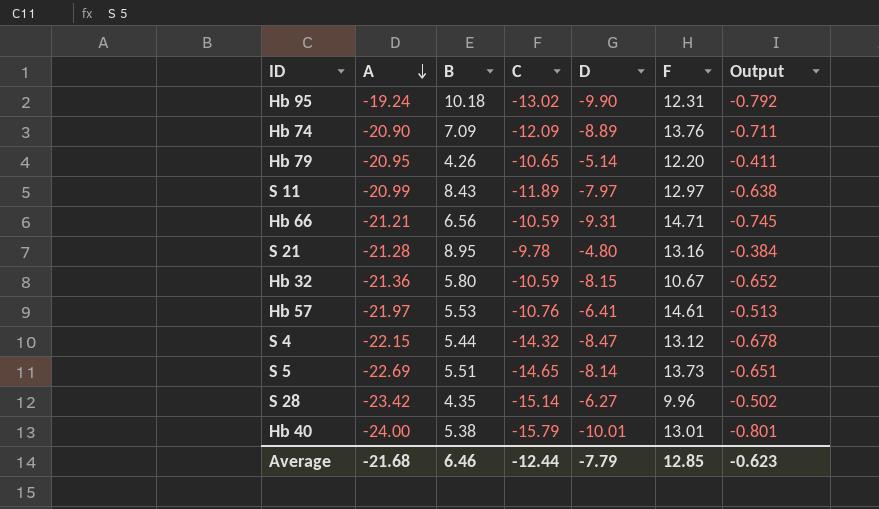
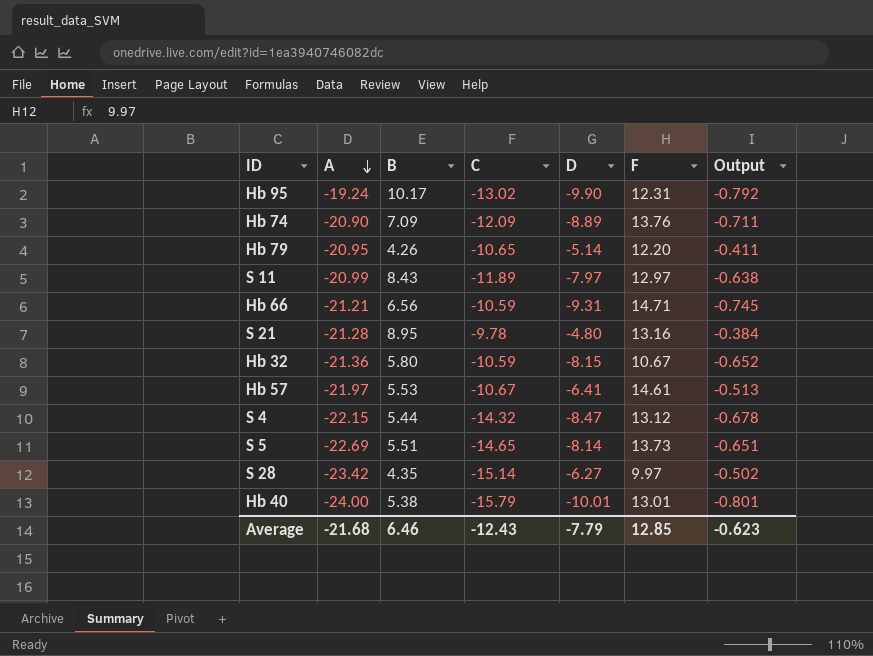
Hb 95 | B: 10.18 -> 10.17
Hb 57 | C: -10.76 -> -10.67
S 28 | F: 9.96 -> 9.97
Average | C: -12.44 -> -12.43

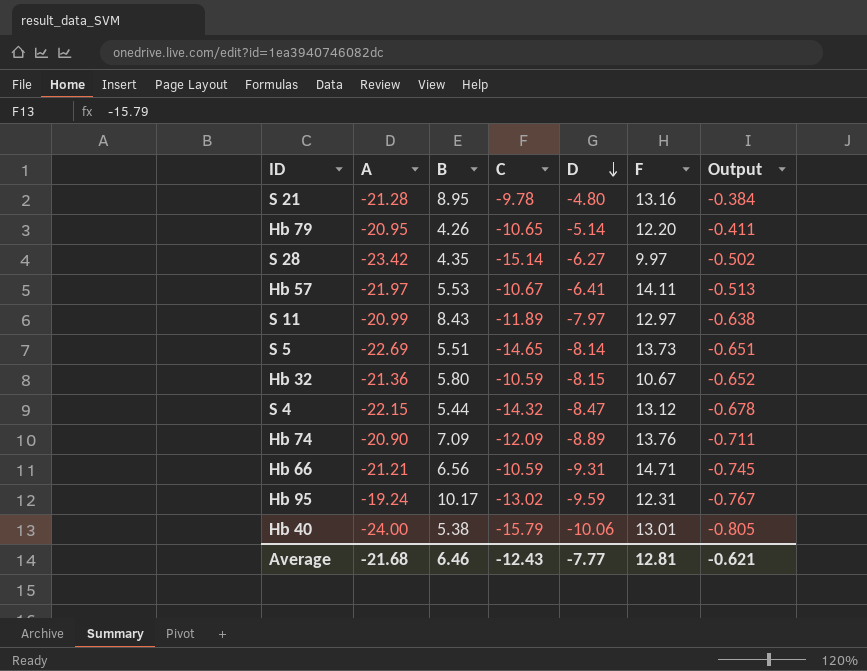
row order: A descending -> D descending
Hb 57 | F: 14.61 -> 14.11
Hb 95 | D: -9.90 -> -9.59
Hb 95 | Output: -0.792 -> -0.767
Hb 40 | D: -10.01 -> -10.06
Hb 40 | Output: -0.801 -> -0.805
Average | D: -7.79 -> -7.77
Average | F: 12.85 -> 12.81
Average | Output: -0.623 -> -0.621

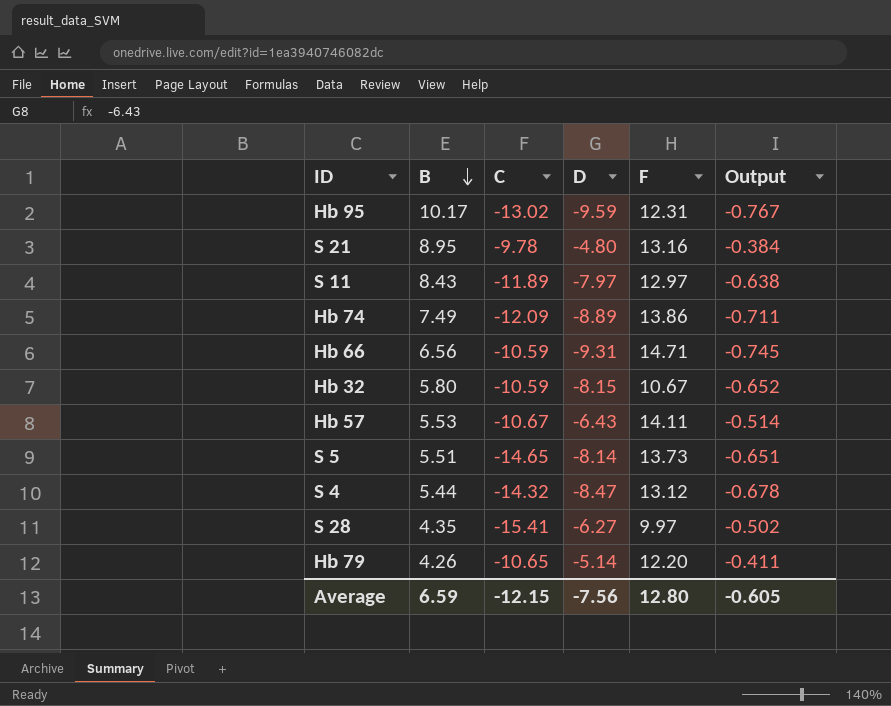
row order: D descending -> B descending
column A | position: 2 -> none
row Hb 40: -24.00 | 5.38 | -15.79 | -10.06 | 13.01 | -0.805 -> none
Hb 74 | B: 7.09 -> 7.49
Hb 74 | F: 13.76 -> 13.86
Hb 57 | D: -6.41 -> -6.43
Hb 57 | Output: -0.513 -> -0.514
S 28 | C: -15.14 -> -15.41
Average | B: 6.46 -> 6.59
Average | C: -12.43 -> -12.15
Average | D: -7.77 -> -7.56
Average | F: 12.81 -> 12.80
Average | Output: -0.621 -> -0.605

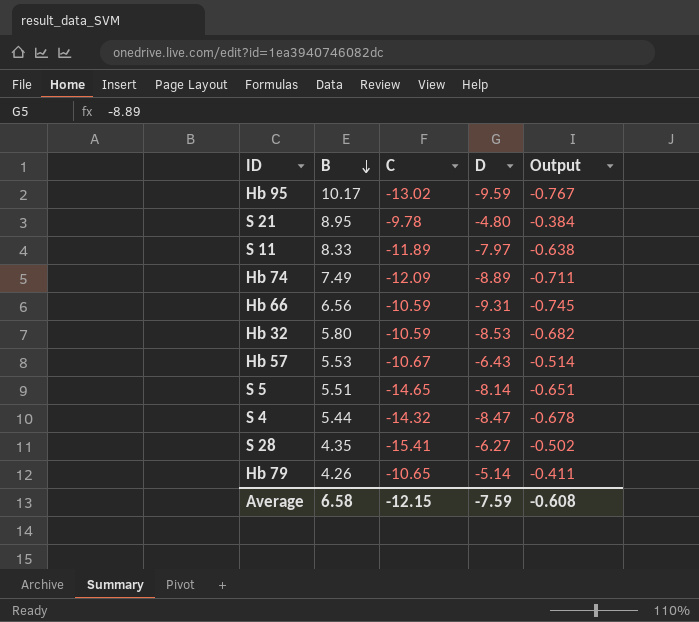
column F | position: 5 -> none
S 11 | B: 8.43 -> 8.33
Hb 32 | D: -8.15 -> -8.53
Hb 32 | Output: -0.652 -> -0.682
Average | B: 6.59 -> 6.58
Average | D: -7.56 -> -7.59
Average | Output: -0.605 -> -0.608

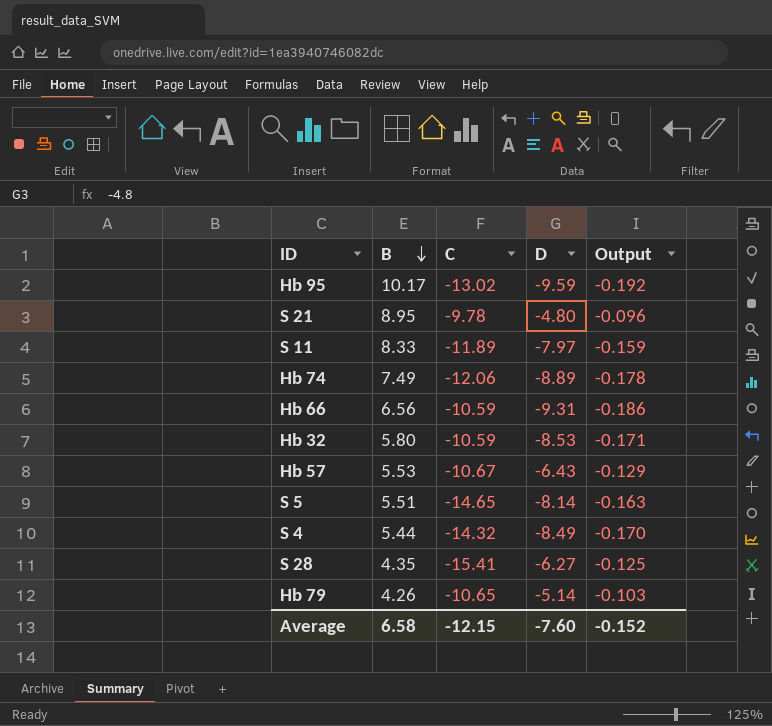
column Output | formula: [D] * 0.08 -> [D] * 0.02
Hb 74 | C: -12.09 -> -12.06
S 4 | D: -8.47 -> -8.49
Average | D: -7.59 -> -7.60
Average | Output: -0.608 -> -0.152

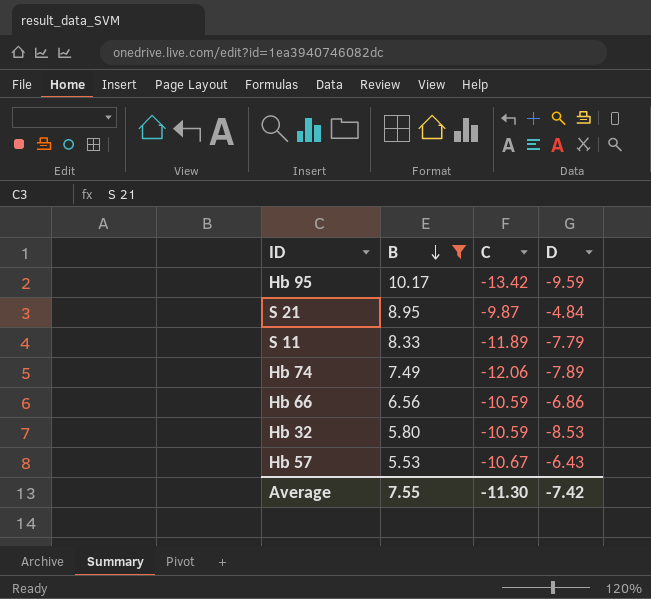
filter: none -> B >= 5.53
column Output | formula: [D] * 0.02 -> none
Hb 95 | C: -13.02 -> -13.42
S 21 | C: -9.78 -> -9.87
S 21 | D: -4.80 -> -4.84
S 11 | D: -7.97 -> -7.79
Hb 74 | D: -8.89 -> -7.89
Hb 66 | D: -9.31 -> -6.86
Average | B: 6.58 -> 7.55
Average | C: -12.15 -> -11.30
Average | D: -7.60 -> -7.42

